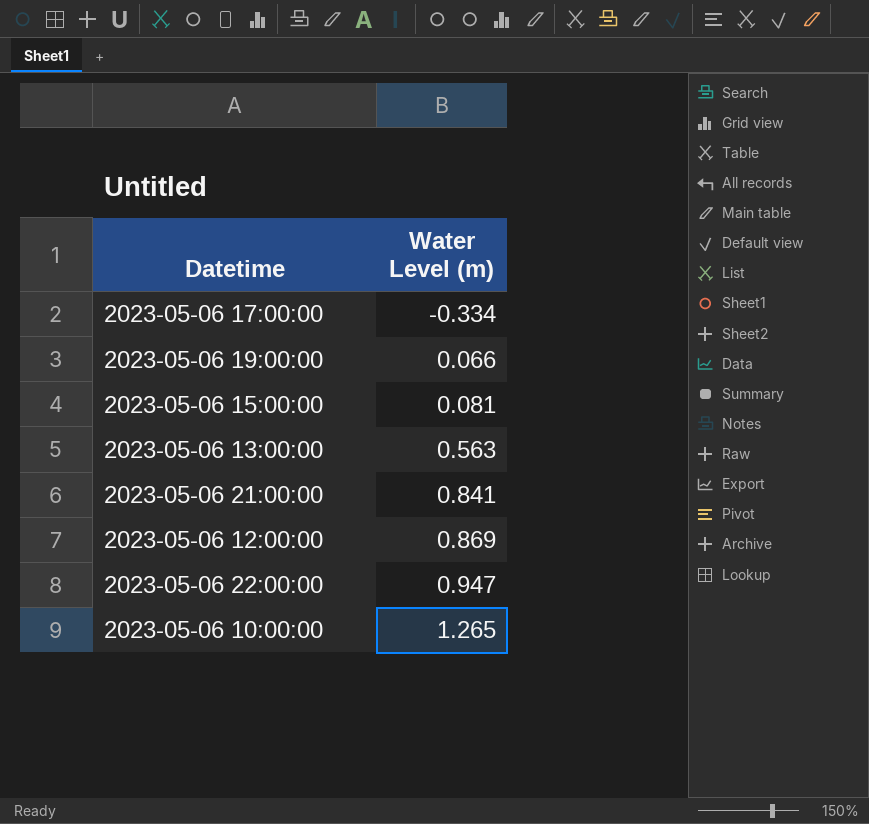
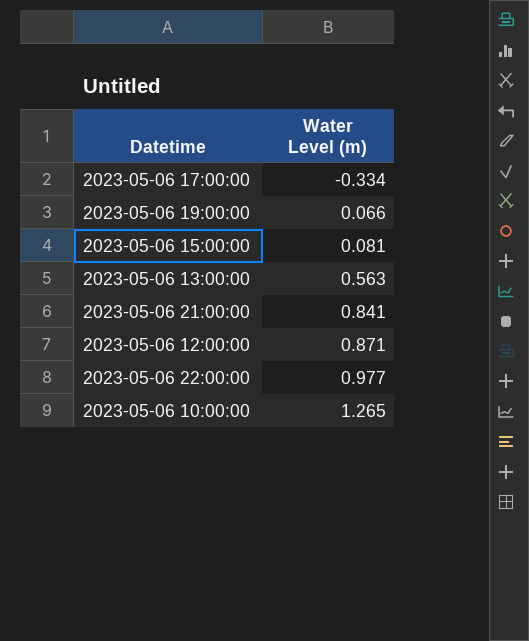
2023-05-06 12:00:00 | Water Level (m): 0.869 -> 0.871
2023-05-06 22:00:00 | Water Level (m): 0.947 -> 0.977

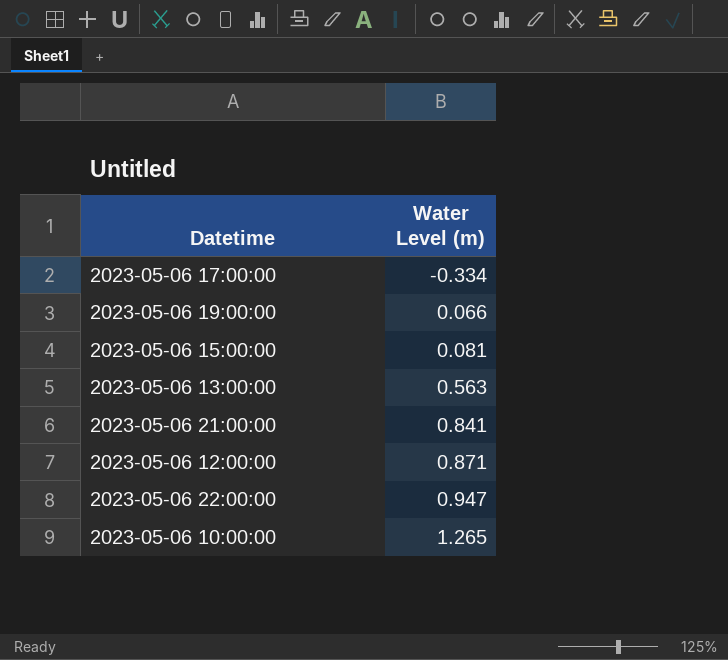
2023-05-06 22:00:00 | Water Level (m): 0.977 -> 0.947

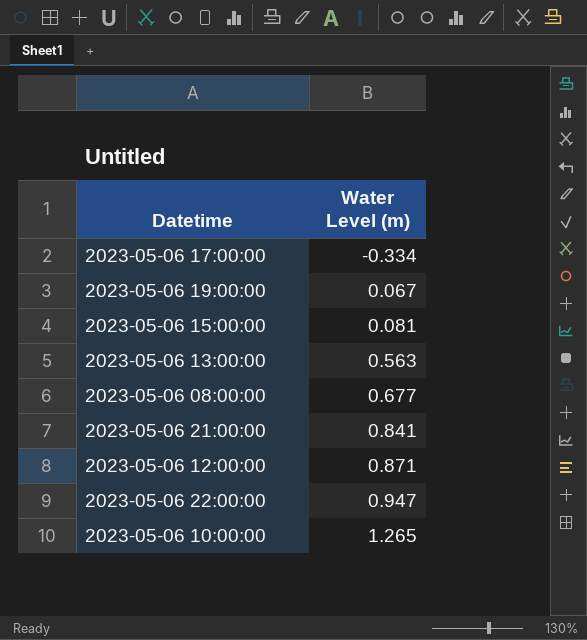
2023-05-06 19:00:00 | Water Level (m): 0.066 -> 0.067
row 2023-05-06 08:00:00: none -> 0.677

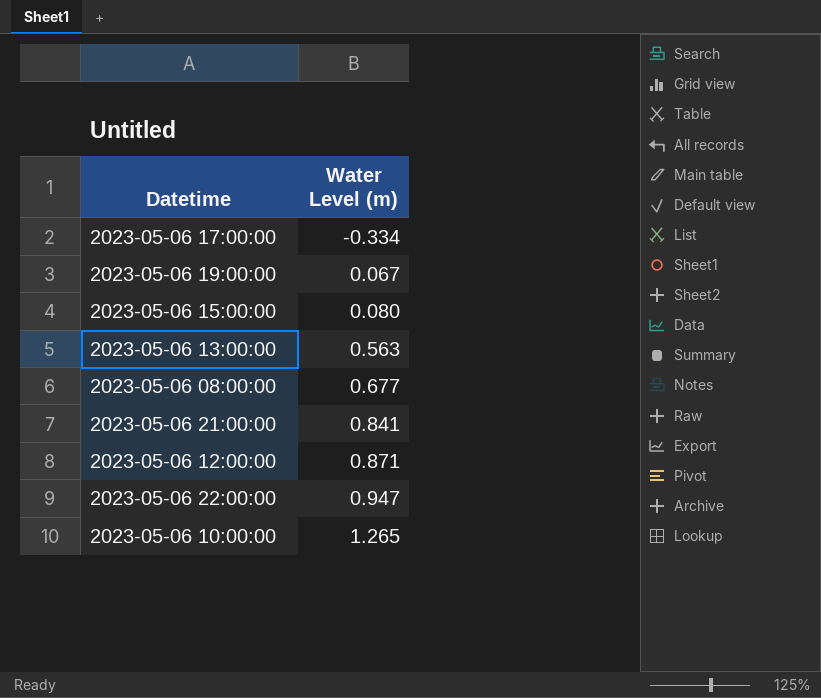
2023-05-06 15:00:00 | Water Level (m): 0.081 -> 0.080

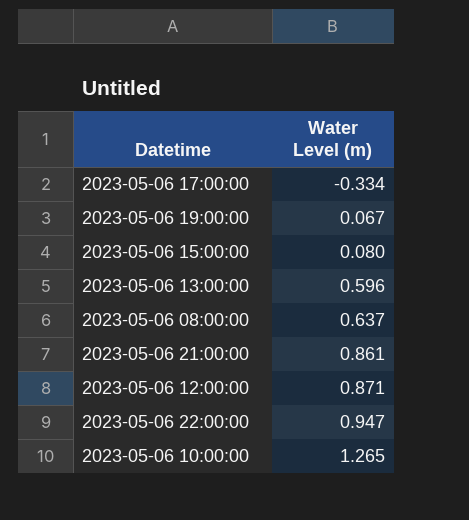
2023-05-06 13:00:00 | Water Level (m): 0.563 -> 0.596
2023-05-06 08:00:00 | Water Level (m): 0.677 -> 0.637
2023-05-06 21:00:00 | Water Level (m): 0.841 -> 0.861

